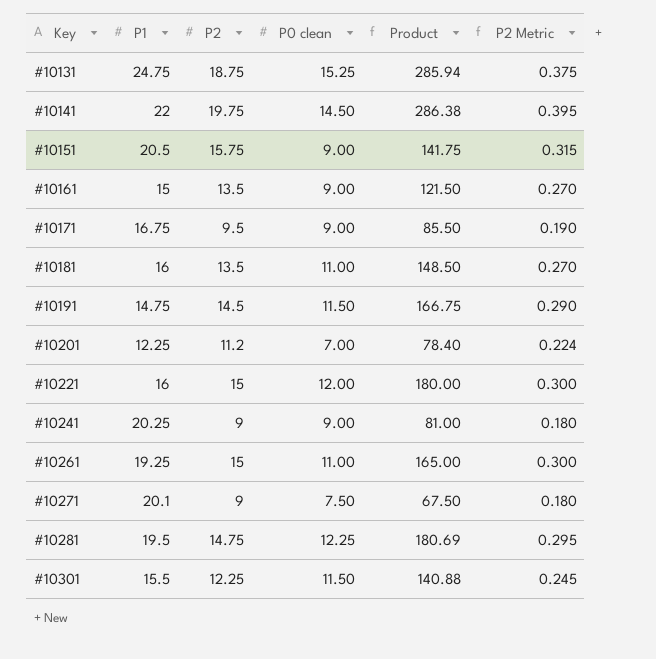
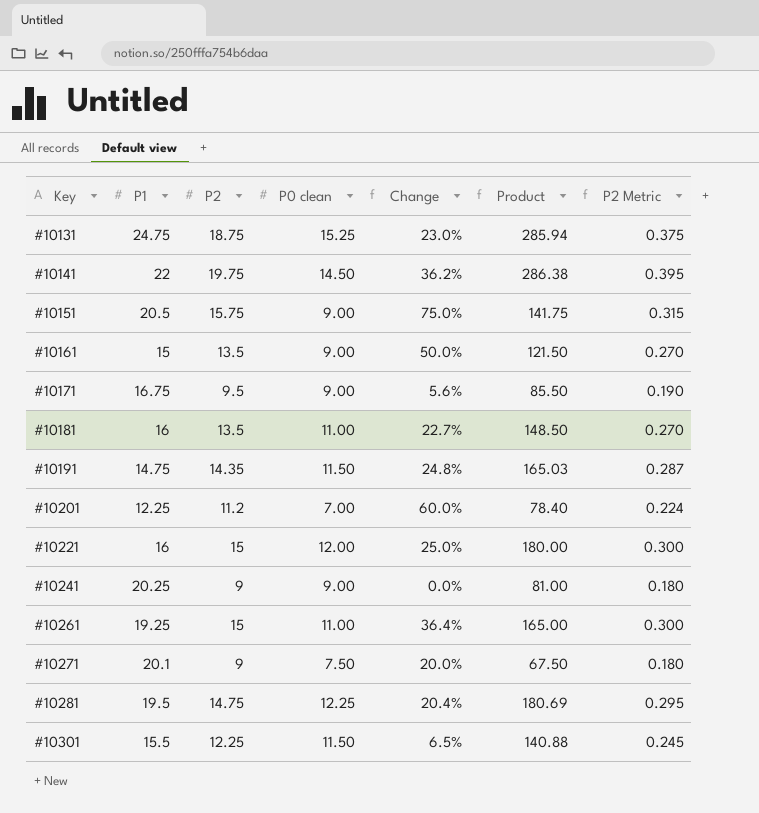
column Change | formula: none -> ([P2] - [P0 clean]) / [P0 clean]
#10191 | P2: 14.5 -> 14.35
#10191 | Product: 166.75 -> 165.03
#10191 | P2 Metric: 0.290 -> 0.287

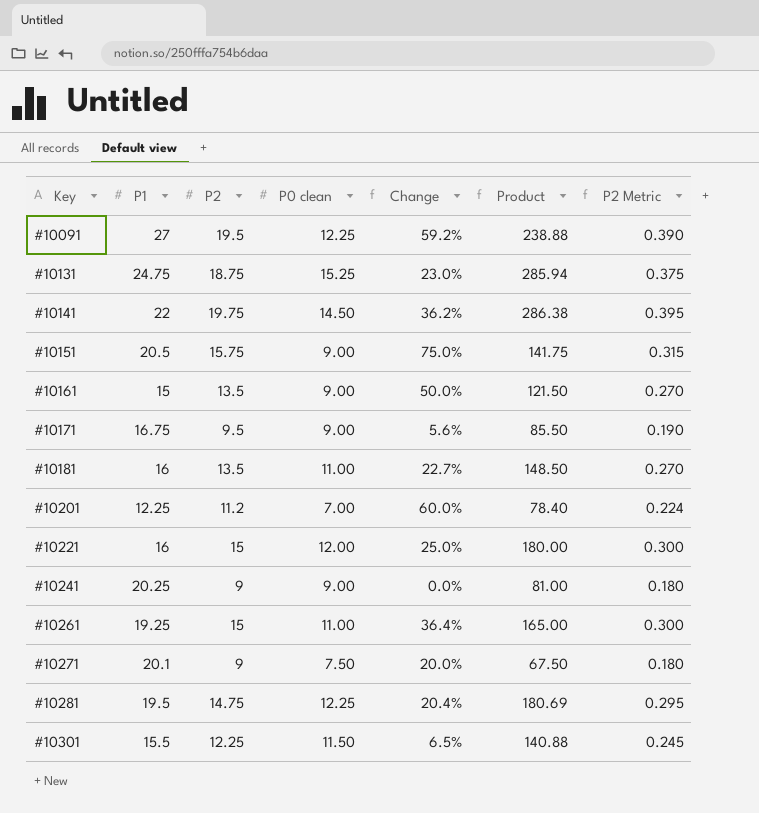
row #10191: 14.75 | 14.35 | 11.50 | 24.8% | 165.03 | 0.287 -> none
row #10091: none -> 27 | 19.5 | 12.25 | 59.2% | 238.88 | 0.390

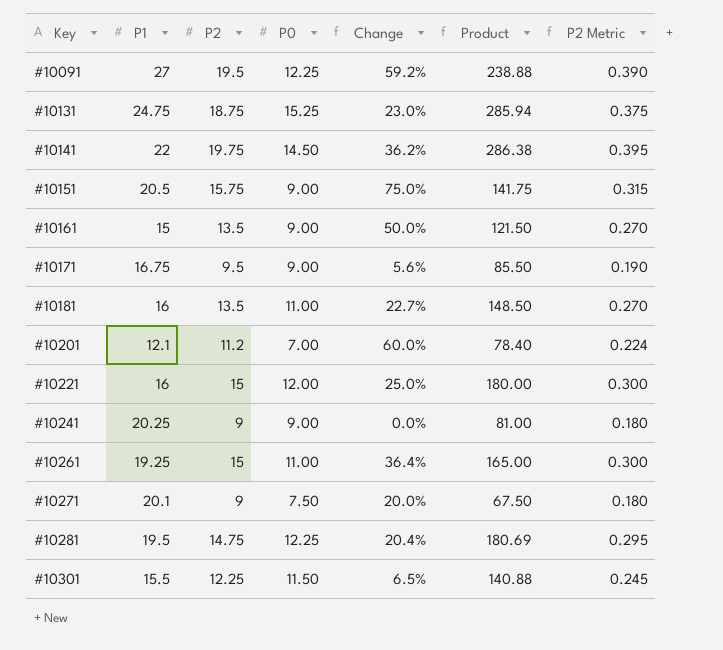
column name: P0 clean -> P0
#10201 | P1: 12.25 -> 12.1

